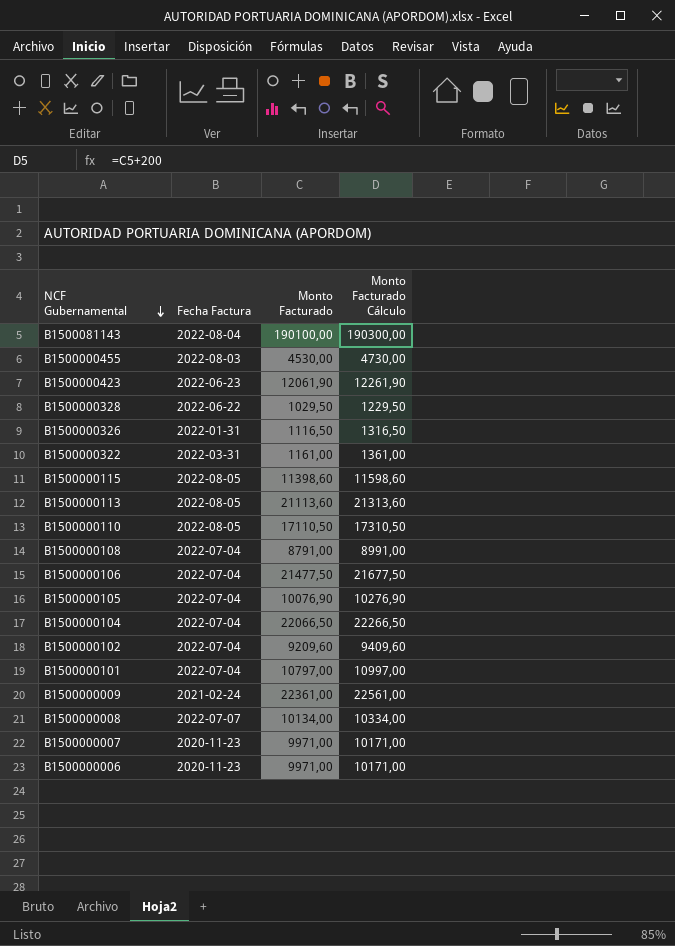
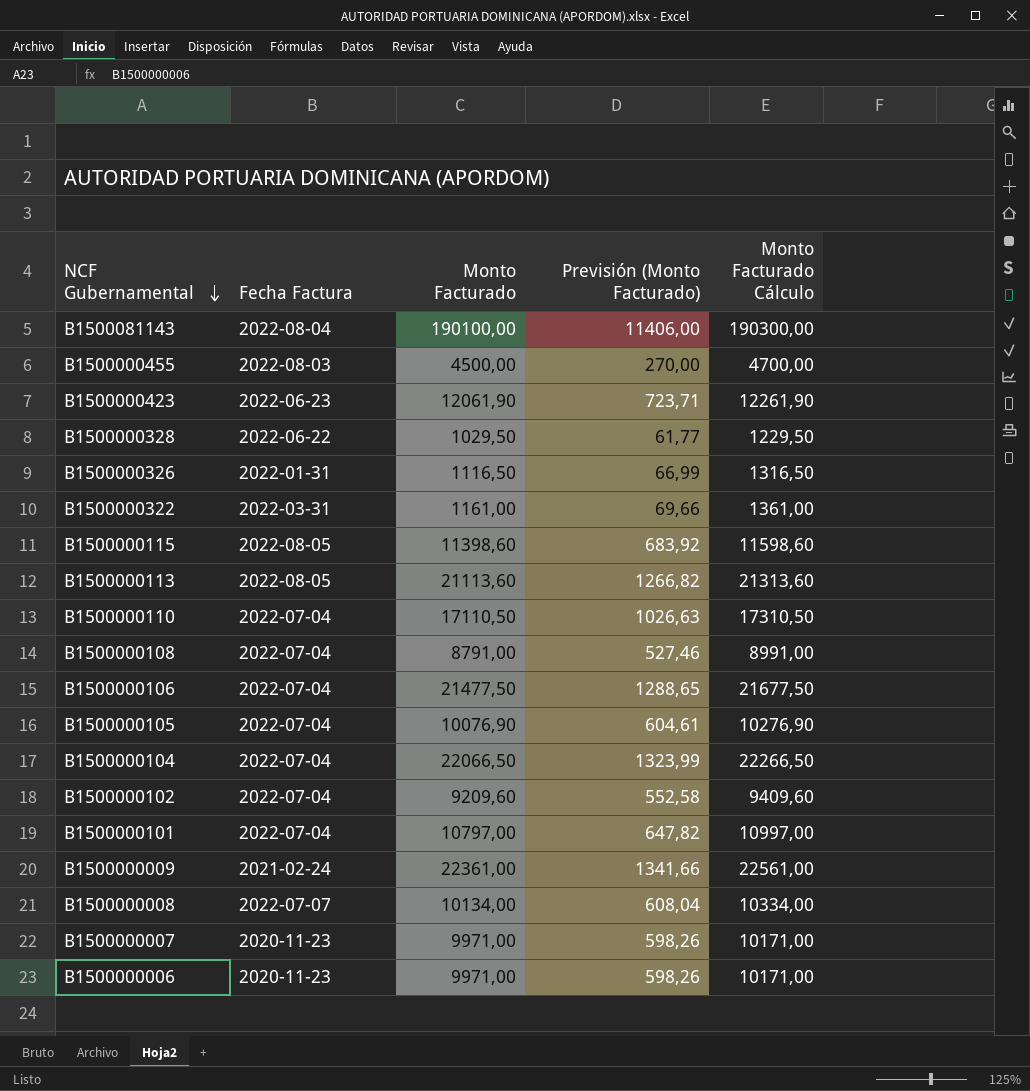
column Previsión (Monto Facturado) | formula: none -> [Monto Facturado] * 0,06
B1500000455 | Monto Facturado: 4530,00 -> 4500,00
B1500000455 | Monto Facturado Cálculo: 4730,00 -> 4700,00
B1500000110 | Fecha Factura: 2022-08-05 -> 2022-07-04

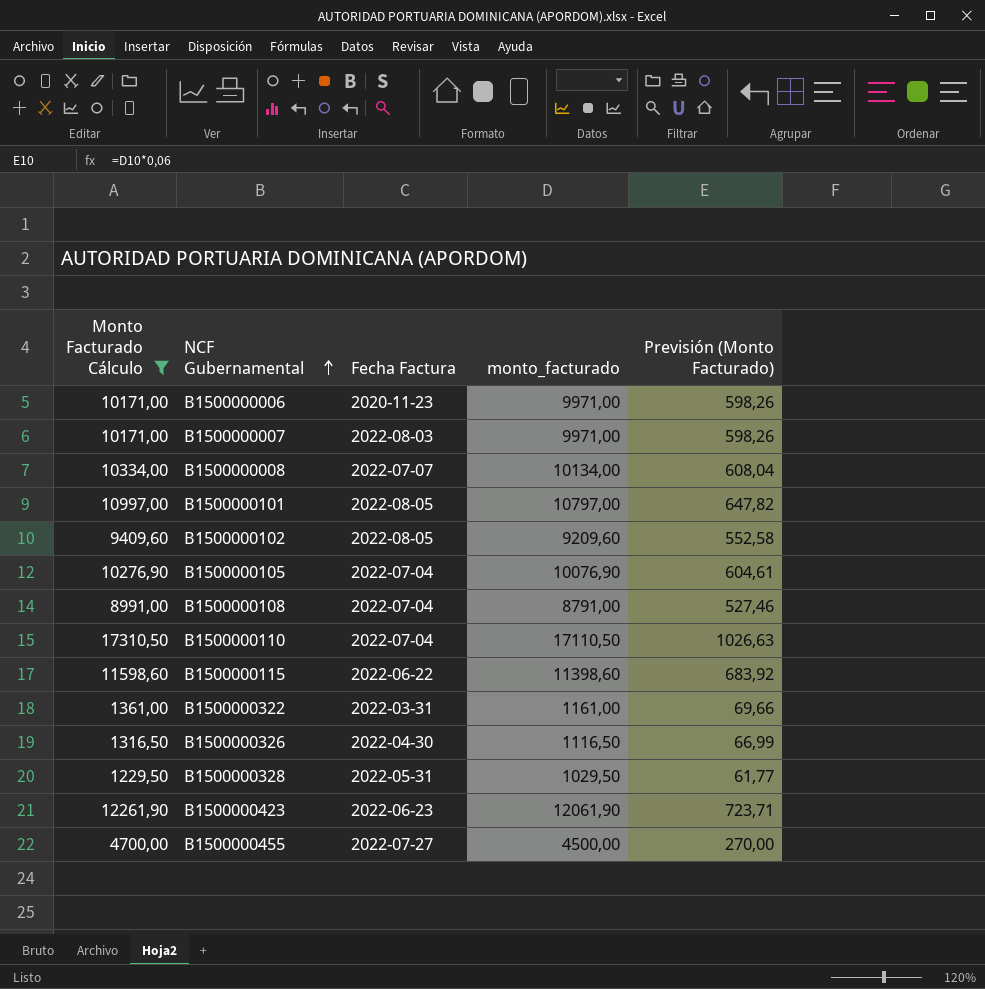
filter: none -> Monto Facturado Cálculo <= 17310,50
row order: NCF Gubernamental descending -> NCF Gubernamental ascending
column Monto Facturado Cálculo | position: 5 -> 1
column name: Monto Facturado -> monto_facturado
B1500000007 | Fecha Factura: 2020-11-23 -> 2022-08-03
B1500000101 | Fecha Factura: 2022-07-04 -> 2022-08-05
B1500000102 | Fecha Factura: 2022-07-04 -> 2022-08-05
B1500000115 | Fecha Factura: 2022-08-05 -> 2022-06-22
B1500000326 | Fecha Factura: 2022-01-31 -> 2022-04-30
B1500000328 | Fecha Factura: 2022-06-22 -> 2022-05-31
B1500000455 | Fecha Factura: 2022-08-03 -> 2022-07-27

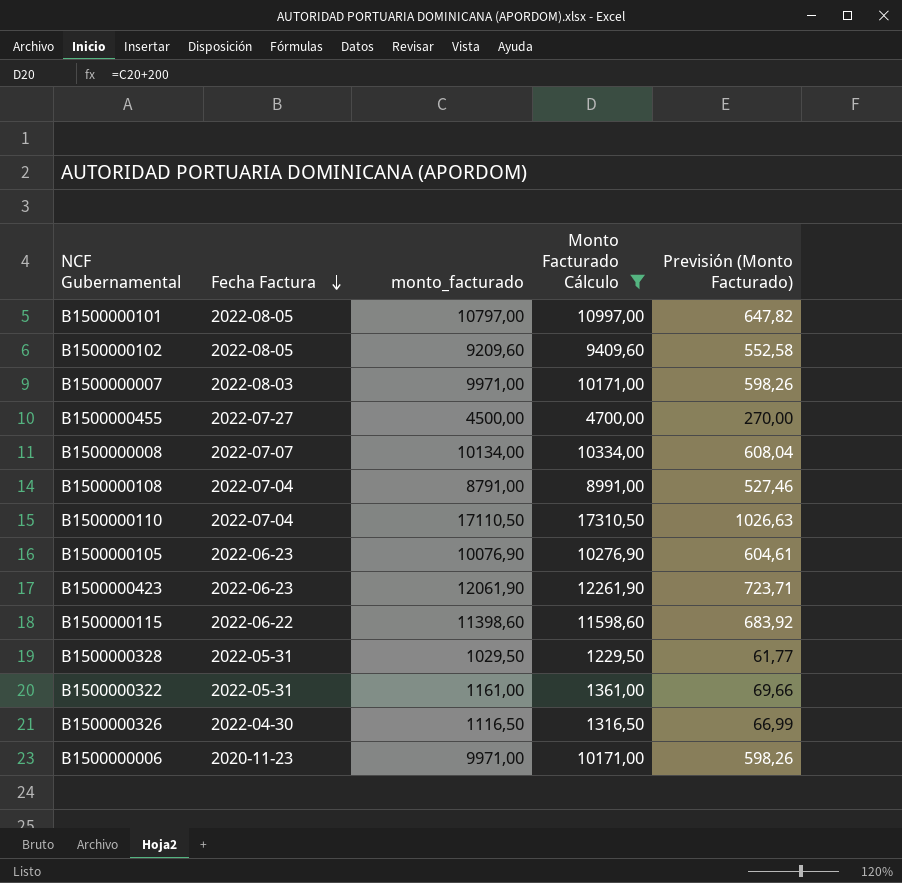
row order: NCF Gubernamental ascending -> Fecha Factura descending
column Monto Facturado Cálculo | position: 1 -> 4
B1500000105 | Fecha Factura: 2022-07-04 -> 2022-06-23
B1500000322 | Fecha Factura: 2022-03-31 -> 2022-05-31

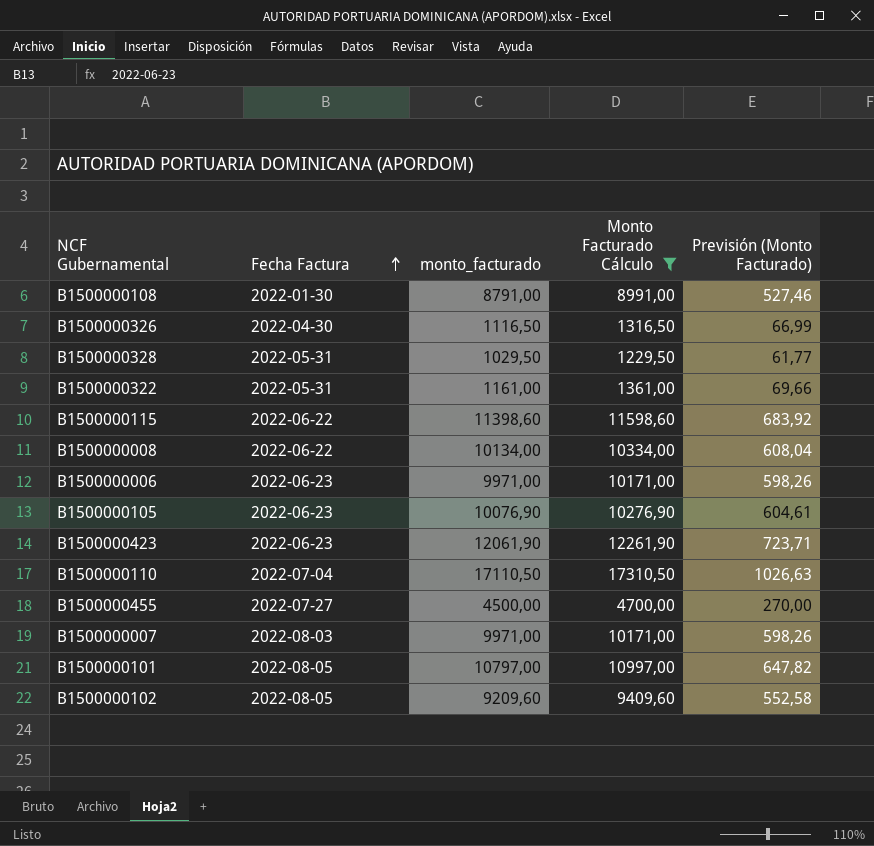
row order: Fecha Factura descending -> Fecha Factura ascending
B1500000108 | Fecha Factura: 2022-07-04 -> 2022-01-30
B1500000008 | Fecha Factura: 2022-07-07 -> 2022-06-22
B1500000006 | Fecha Factura: 2020-11-23 -> 2022-06-23

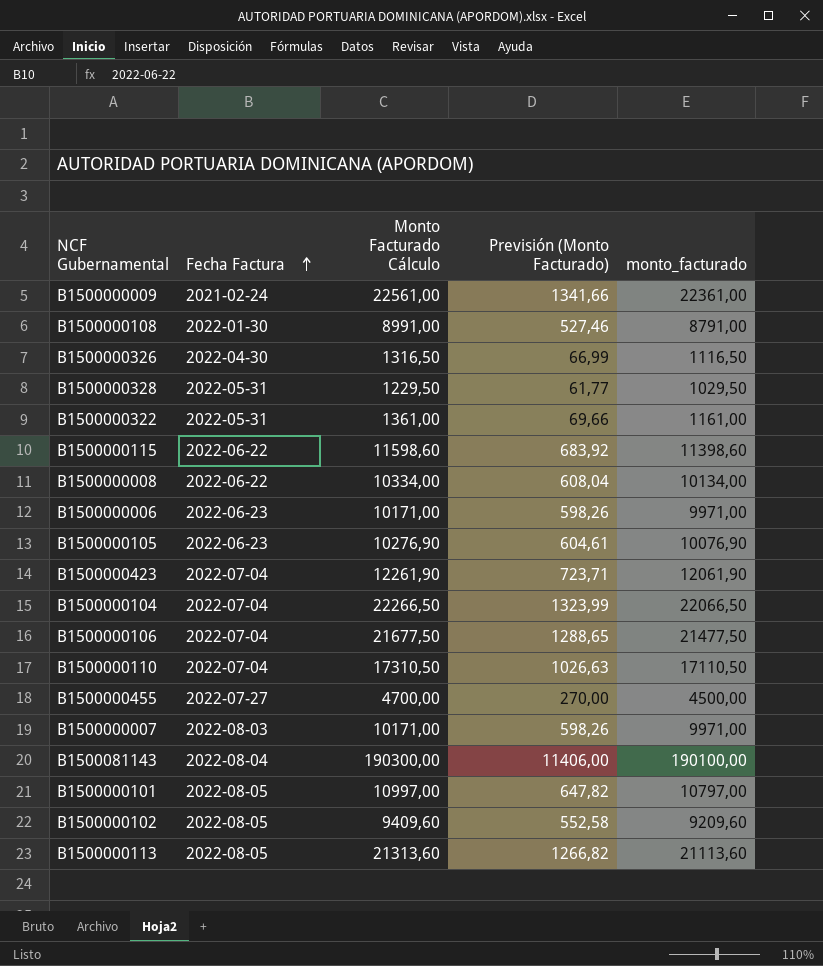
filter: Monto Facturado Cálculo <= 17310,50 -> none
column monto_facturado | position: 3 -> 5
B1500000423 | Fecha Factura: 2022-06-23 -> 2022-07-04

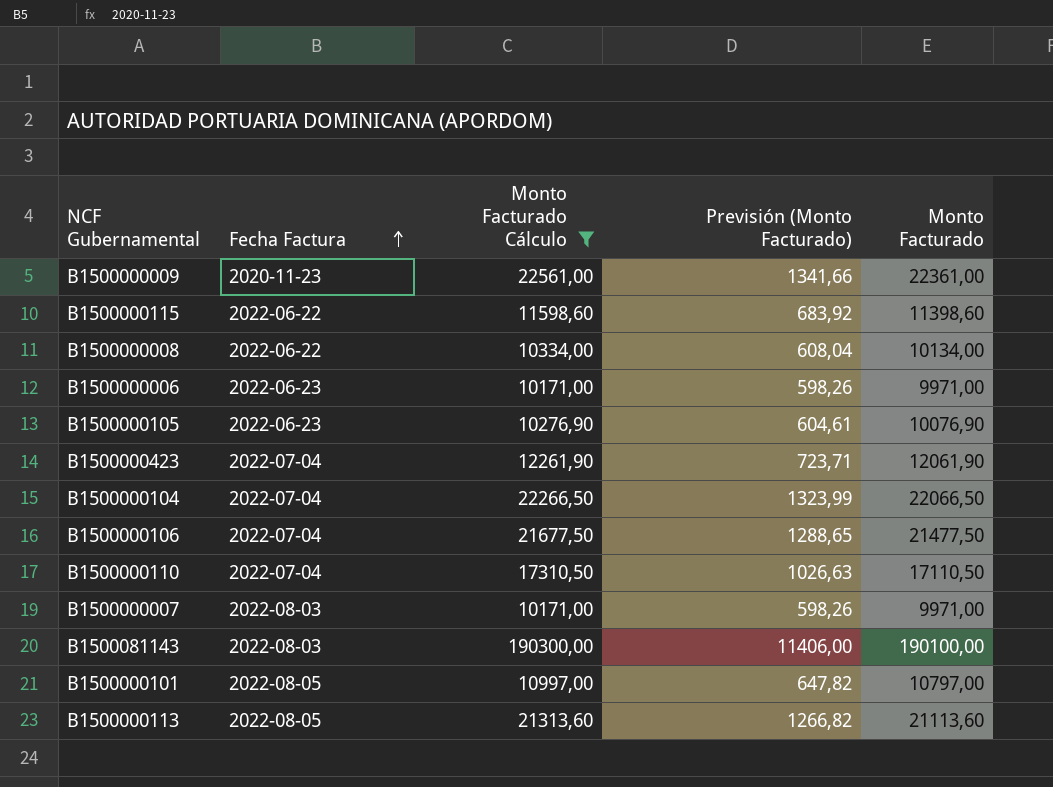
filter: none -> Monto Facturado Cálculo >= 10171,00
column name: monto_facturado -> Monto Facturado
B1500000009 | Fecha Factura: 2021-02-24 -> 2020-11-23
B1500081143 | Fecha Factura: 2022-08-04 -> 2022-08-03

